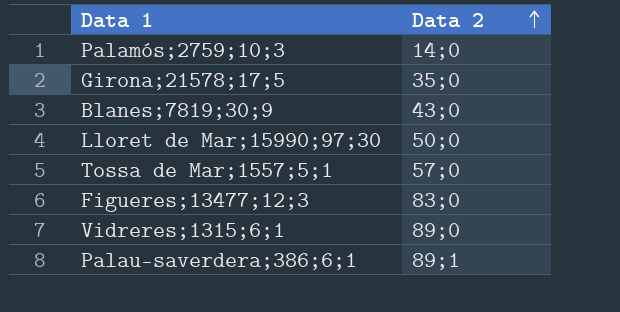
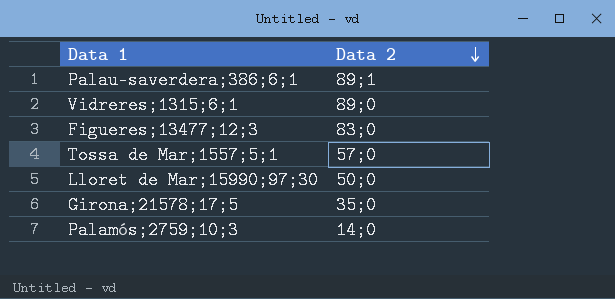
row order: Data 2 ascending -> Data 2 descending
row Blanes;7819;30;9: 43;0 -> none

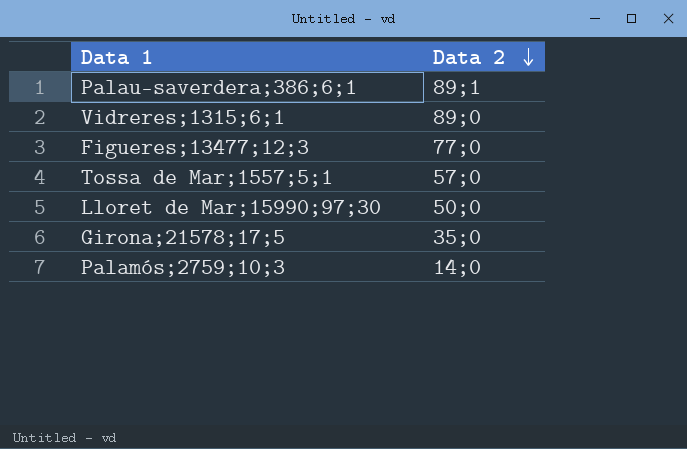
Figueres;13477;12;3 | Data 2: 83;0 -> 77;0

